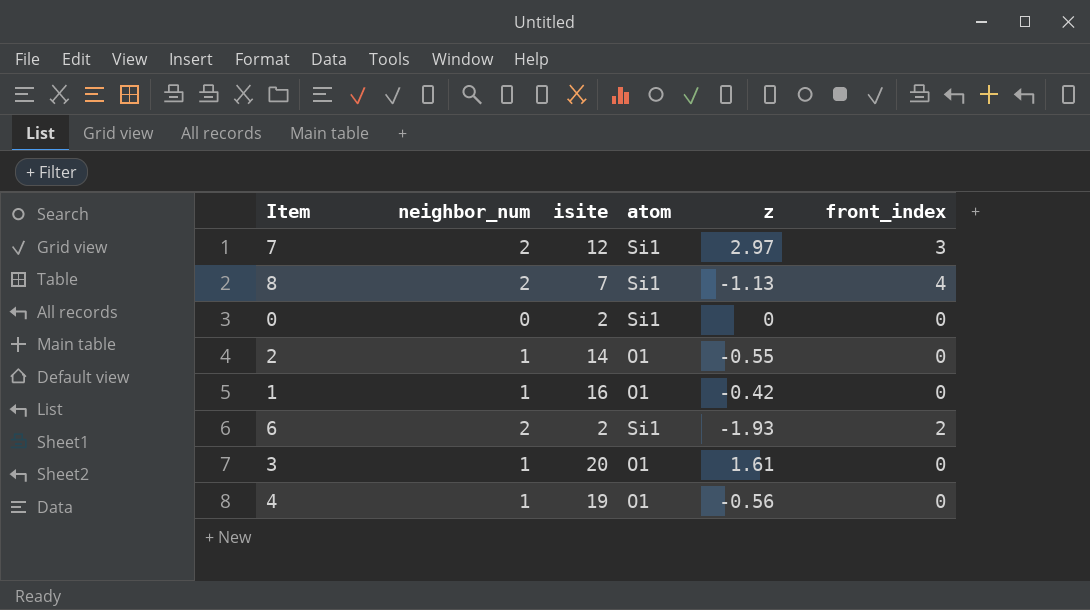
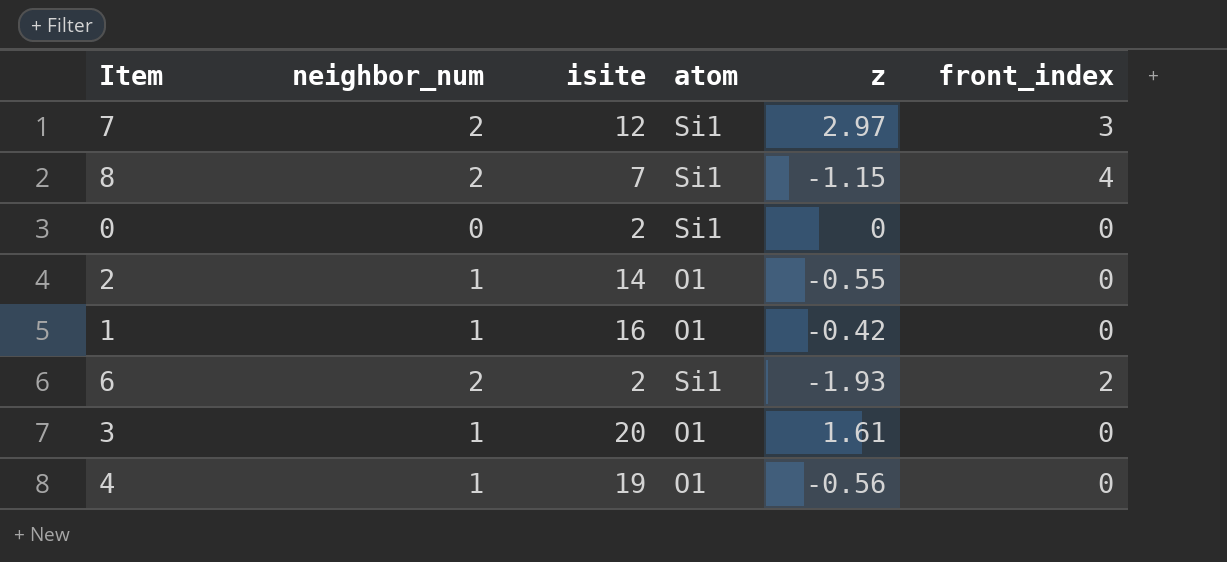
8 | z: -1.13 -> -1.15

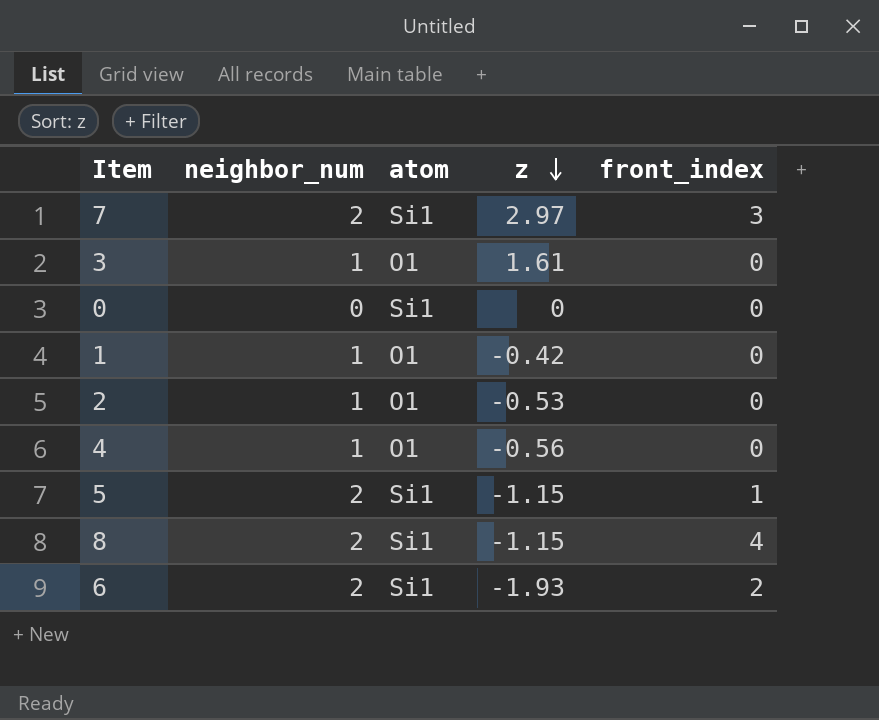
row order: none -> z descending
column isite | position: 3 -> none
2 | z: -0.55 -> -0.53
row 5: none -> 2 | Si1 | -1.15 | 1

